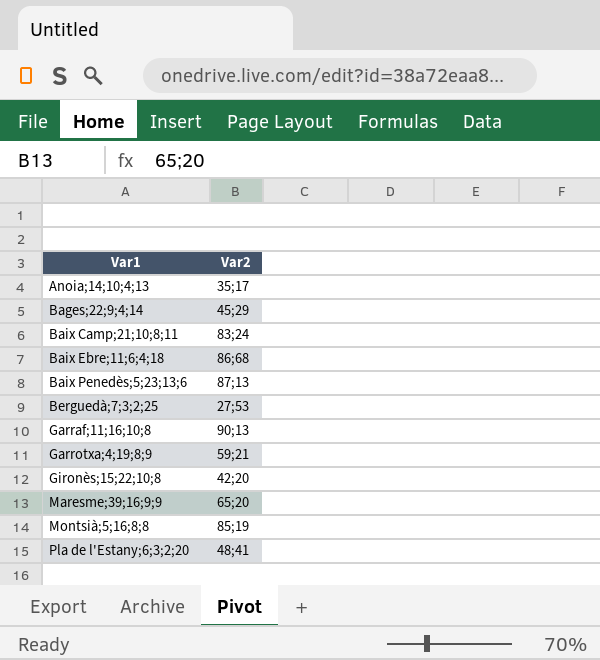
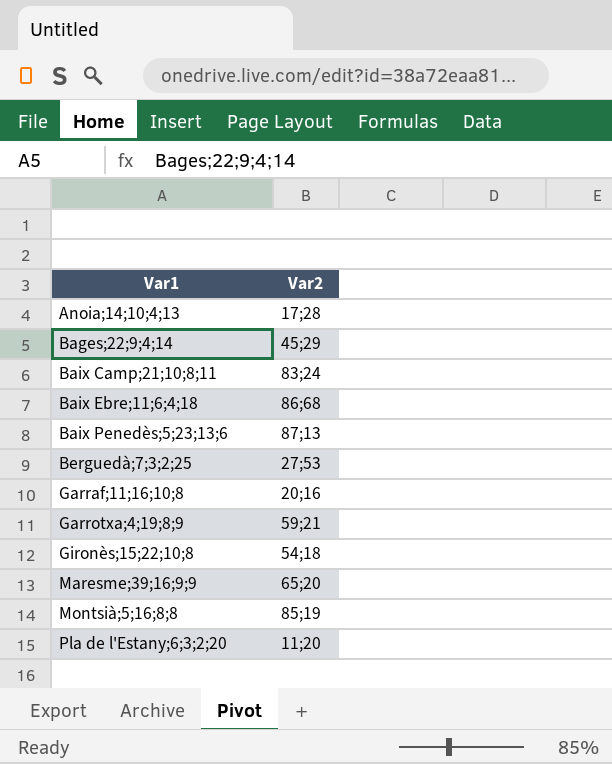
Anoia;14;10;4;13 | Var2: 35;17 -> 17;28
Garraf;11;16;10;8 | Var2: 90;13 -> 20;16
Gironès;15;22;10;8 | Var2: 42;20 -> 54;18
Pla de l'Estany;6;3;2;20 | Var2: 48;41 -> 11;20

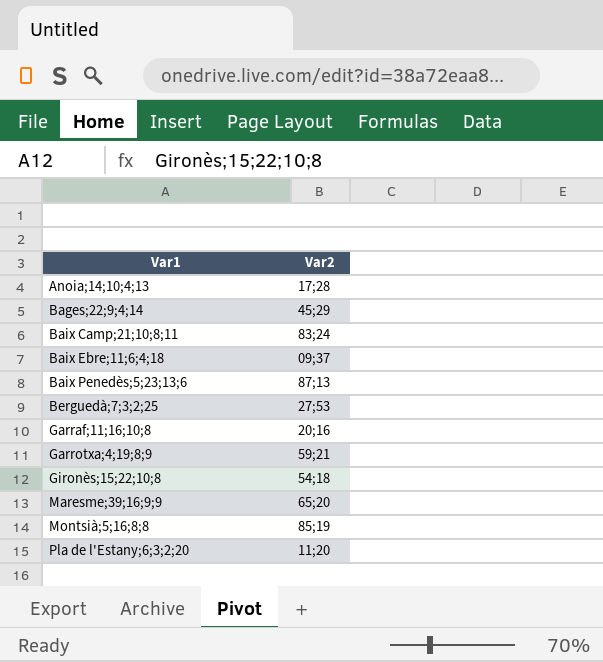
Baix Ebre;11;6;4;18 | Var2: 86;68 -> 09;37

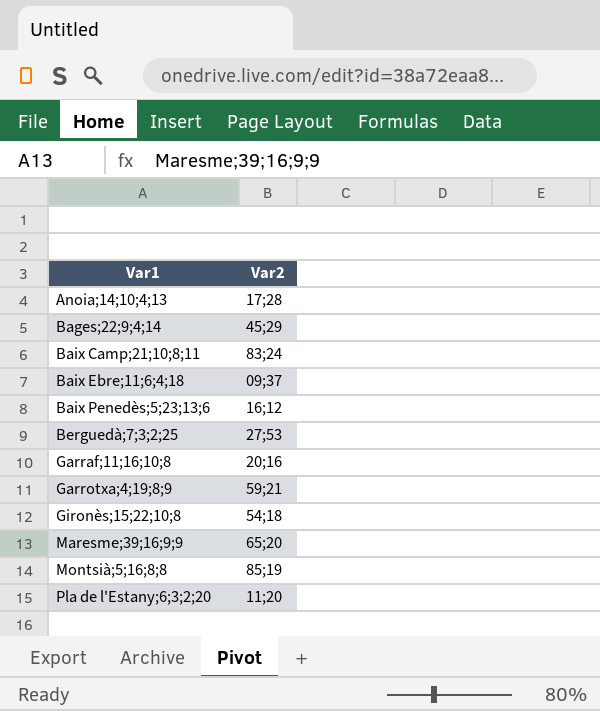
Baix Penedès;5;23;13;6 | Var2: 87;13 -> 16;12

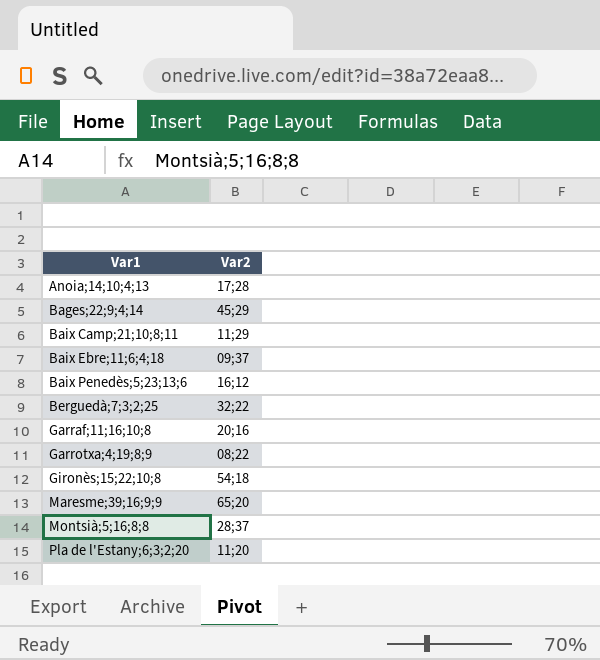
Baix Camp;21;10;8;11 | Var2: 83;24 -> 11;29
Berguedà;7;3;2;25 | Var2: 27;53 -> 32;22
Garrotxa;4;19;8;9 | Var2: 59;21 -> 08;22
Montsià;5;16;8;8 | Var2: 85;19 -> 28;37

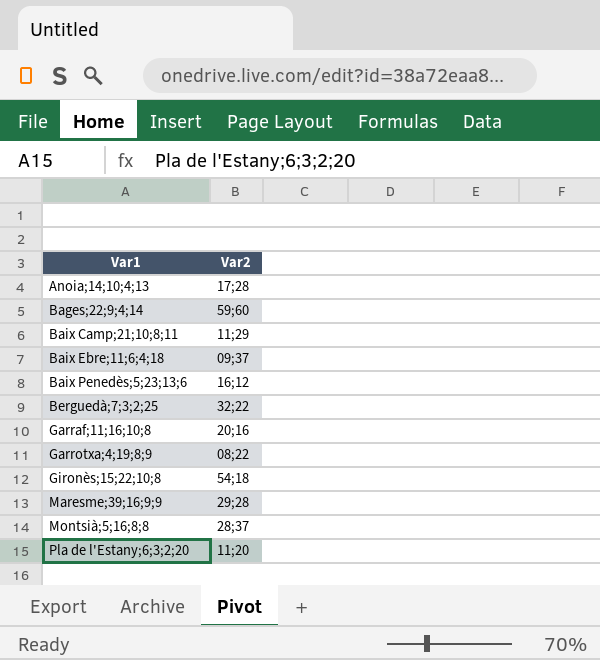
Bages;22;9;4;14 | Var2: 45;29 -> 59;60
Maresme;39;16;9;9 | Var2: 65;20 -> 29;28

